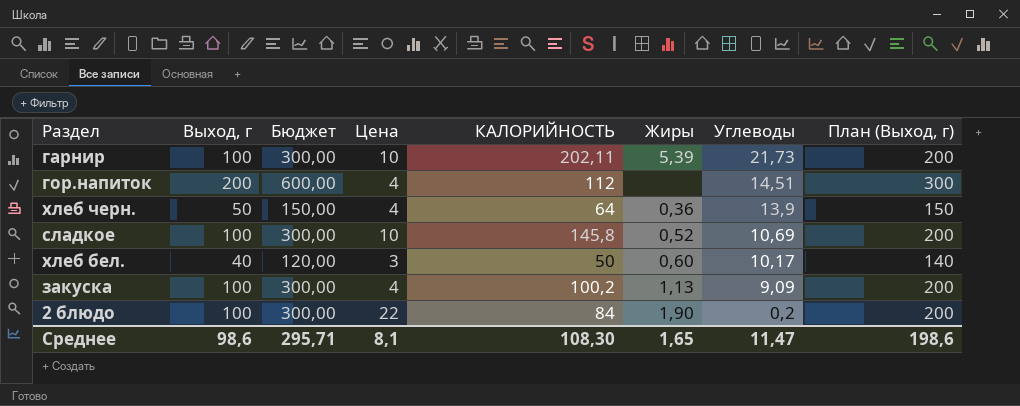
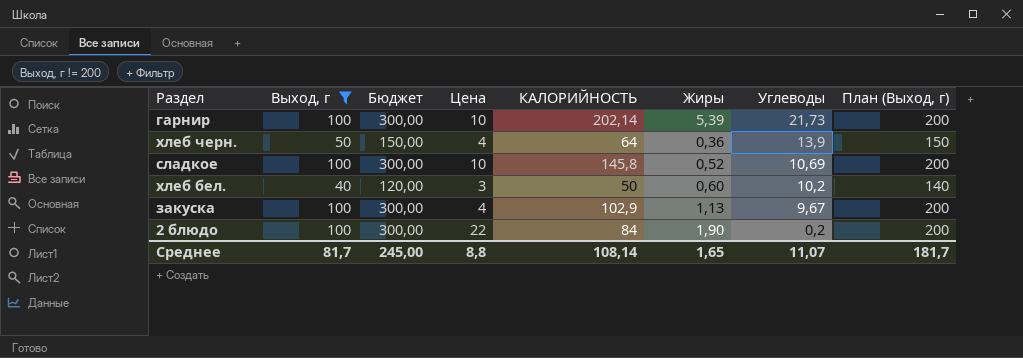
filter: none -> Выход, г != 200
гарнир | КАЛОРИЙНОСТЬ: 202,11 -> 202,14
хлеб бел. | Углеводы: 10,17 -> 10,2
закуска | КАЛОРИЙНОСТЬ: 100,2 -> 102,9
закуска | Углеводы: 9,09 -> 9,67
Среднее | Выход, г: 98,6 -> 81,7
Среднее | Бюджет: 295,71 -> 245,00
Среднее | Цена: 8,1 -> 8,8
Среднее | КАЛОРИЙНОСТЬ: 108,30 -> 108,14
Среднее | Углеводы: 11,47 -> 11,07
Среднее | План (Выход, г): 198,6 -> 181,7

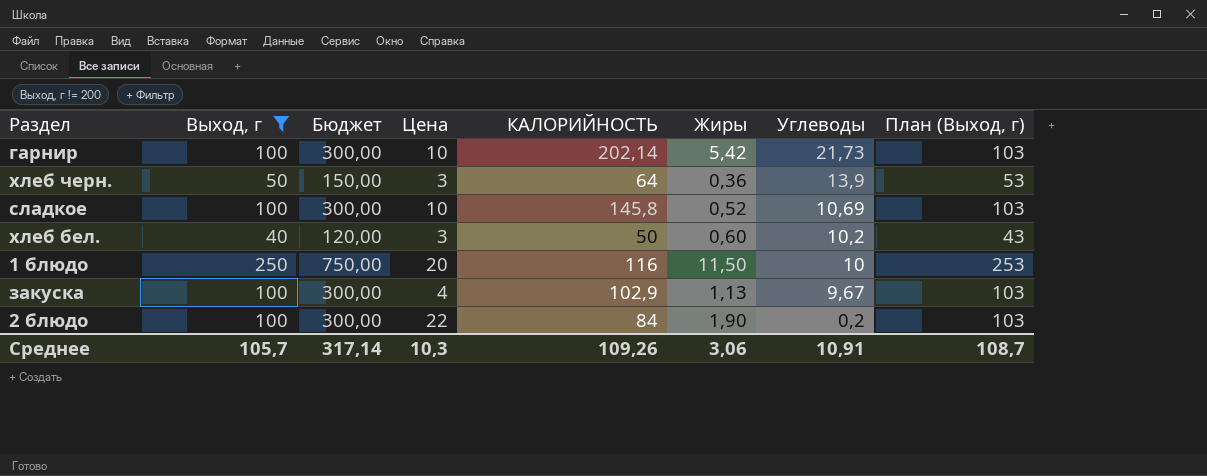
column План (Выход, г) | formula: [Выход, г] + 100 -> [Выход, г] + 3
гарнир | Жиры: 5,39 -> 5,42
хлеб черн. | Цена: 4 -> 3
row 1 блюдо: none -> 250 | 750,00 | 20 | 116 | 11,50 | 10 | 253
Среднее | Выход, г: 81,7 -> 105,7
Среднее | Бюджет: 245,00 -> 317,14
Среднее | Цена: 8,8 -> 10,3
Среднее | КАЛОРИЙНОСТЬ: 108,14 -> 109,26
Среднее | Жиры: 1,65 -> 3,06
Среднее | Углеводы: 11,07 -> 10,91
Среднее | План (Выход, г): 181,7 -> 108,7

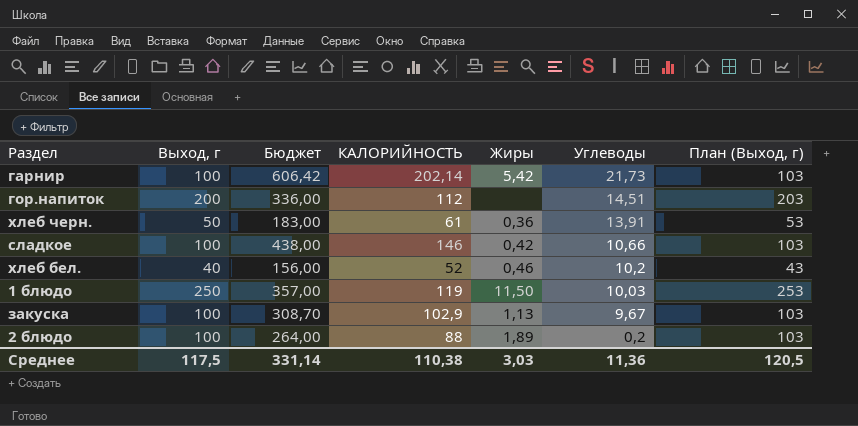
filter: Выход, г != 200 -> none
column Цена | position: 4 -> none
column Бюджет | formula: [Выход, г] * 3 -> [КАЛОРИЙНОСТЬ] * 3
хлеб черн. | КАЛОРИЙНОСТЬ: 64 -> 61
хлеб черн. | Углеводы: 13,9 -> 13,91
сладкое | КАЛОРИЙНОСТЬ: 145,8 -> 146
сладкое | Жиры: 0,52 -> 0,42
сладкое | Углеводы: 10,69 -> 10,66
хлеб бел. | КАЛОРИЙНОСТЬ: 50 -> 52
хлеб бел. | Жиры: 0,60 -> 0,46
1 блюдо | КАЛОРИЙНОСТЬ: 116 -> 119
1 блюдо | Углеводы: 10 -> 10,03
2 блюдо | КАЛОРИЙНОСТЬ: 84 -> 88
2 блюдо | Жиры: 1,90 -> 1,89
Среднее | Выход, г: 105,7 -> 117,5
Среднее | Бюджет: 317,14 -> 331,14
Среднее | КАЛОРИЙНОСТЬ: 109,26 -> 110,38
Среднее | Жиры: 3,06 -> 3,03
Среднее | Углеводы: 10,91 -> 11,36
Среднее | План (Выход, г): 108,7 -> 120,5

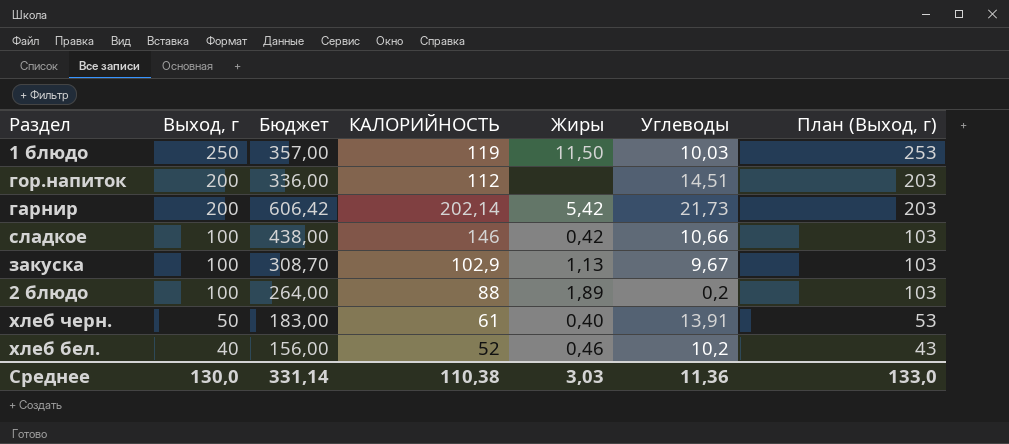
row order: Углеводы descending -> Выход, г descending
гарнир | Выход, г: 100 -> 200
гарнир | План (Выход, г): 103 -> 203
хлеб черн. | Жиры: 0,36 -> 0,40
Среднее | Выход, г: 117,5 -> 130,0
Среднее | План (Выход, г): 120,5 -> 133,0

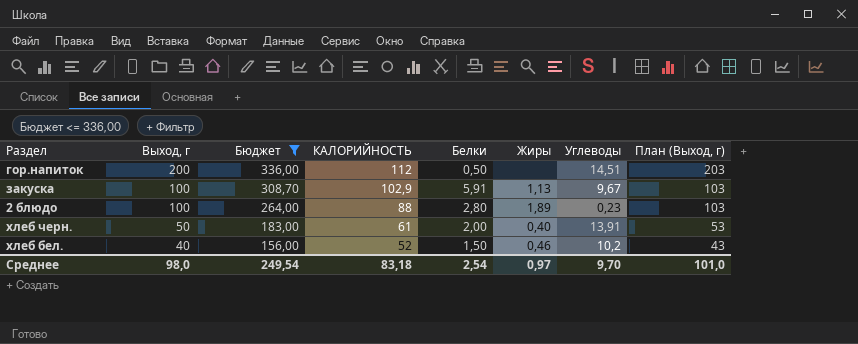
filter: none -> Бюджет <= 336,00
column Белки | position: none -> 5
2 блюдо | Углеводы: 0,2 -> 0,23
Среднее | Выход, г: 130,0 -> 98,0
Среднее | Бюджет: 331,14 -> 249,54
Среднее | КАЛОРИЙНОСТЬ: 110,38 -> 83,18
Среднее | Жиры: 3,03 -> 0,97
Среднее | Углеводы: 11,36 -> 9,70
Среднее | План (Выход, г): 133,0 -> 101,0

